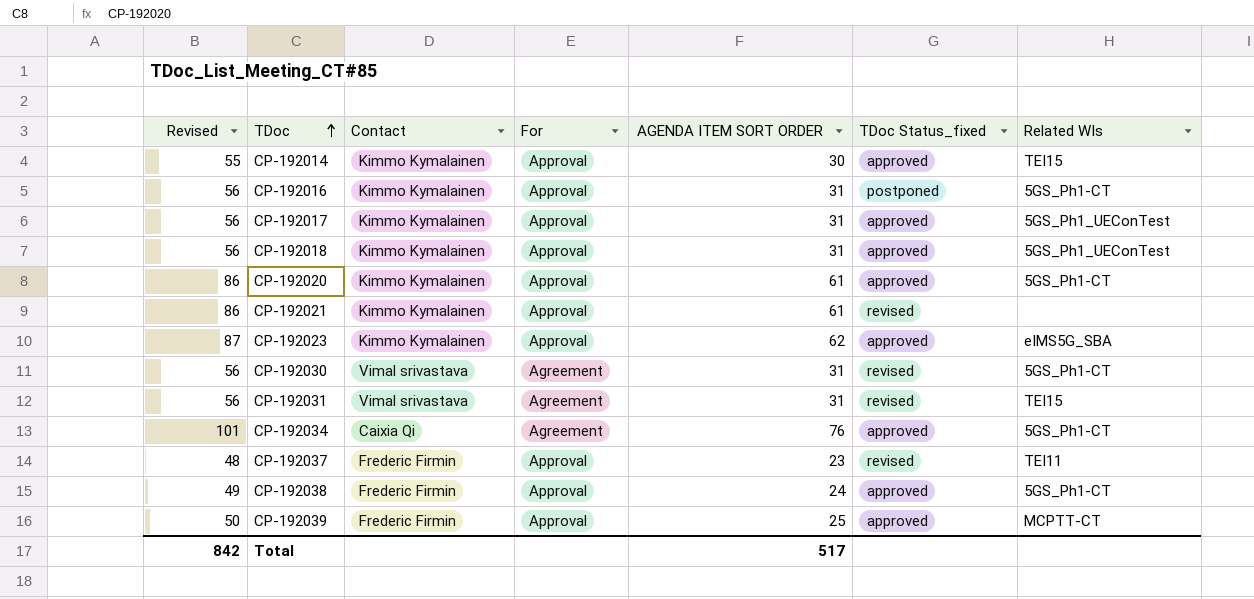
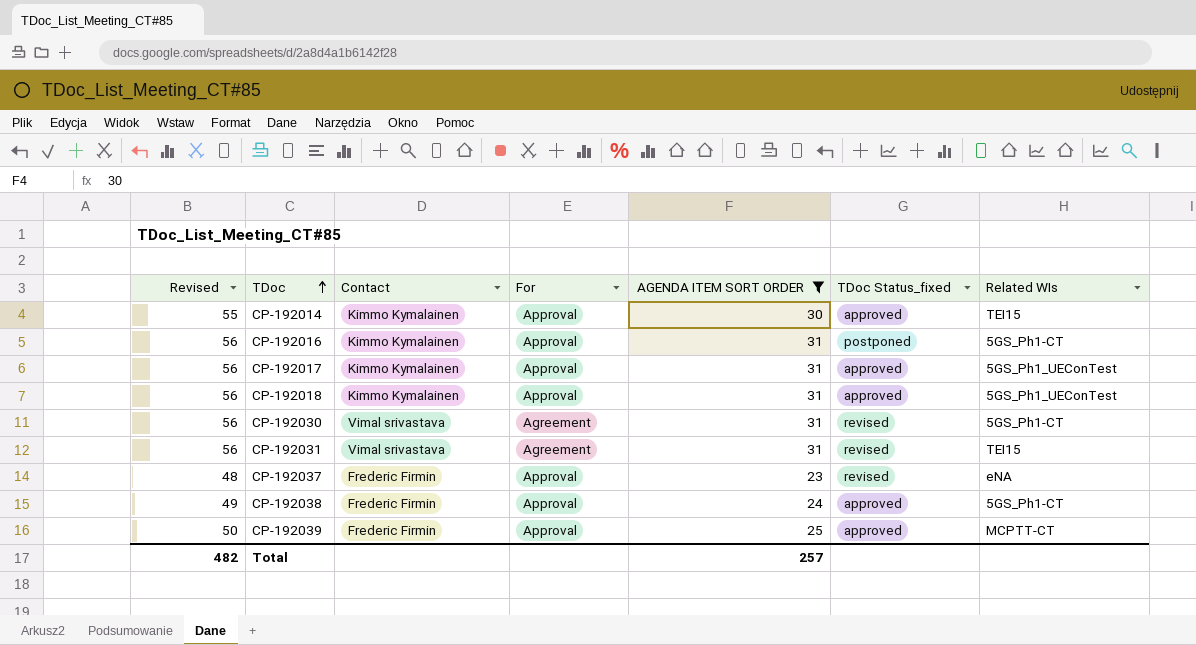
filter: none -> AGENDA ITEM SORT ORDER <= 31
CP-192037 | Related WIs: TEI11 -> eNA
Total | Revised: 842 -> 482
Total | AGENDA ITEM SORT ORDER: 517 -> 257

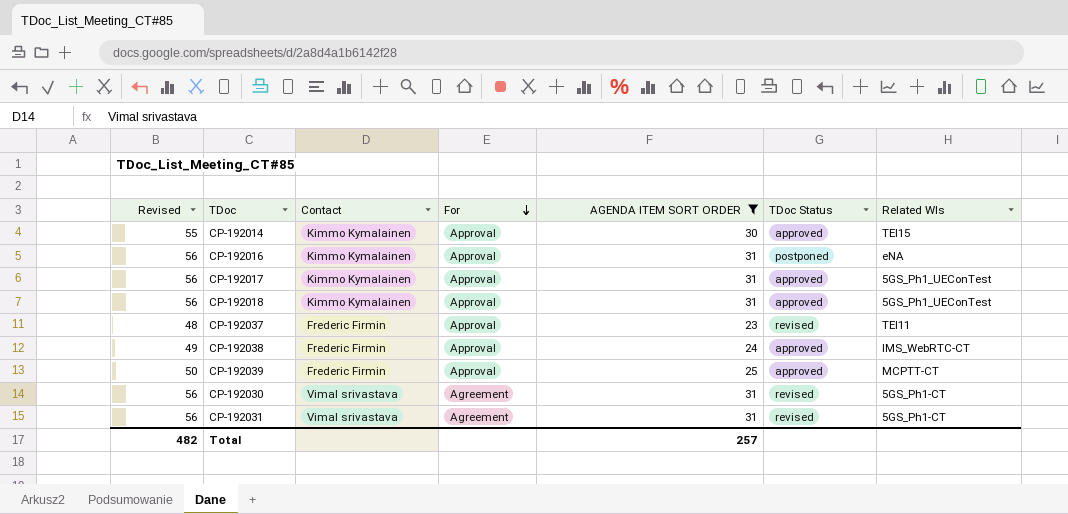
row order: TDoc ascending -> For descending
column name: TDoc Status_fixed -> TDoc Status
CP-192016 | Related WIs: 5GS_Ph1-CT -> eNA
CP-192037 | Related WIs: eNA -> TEI11
CP-192038 | Related WIs: 5GS_Ph1-CT -> IMS_WebRTC-CT
CP-192031 | Related WIs: TEI15 -> 5GS_Ph1-CT

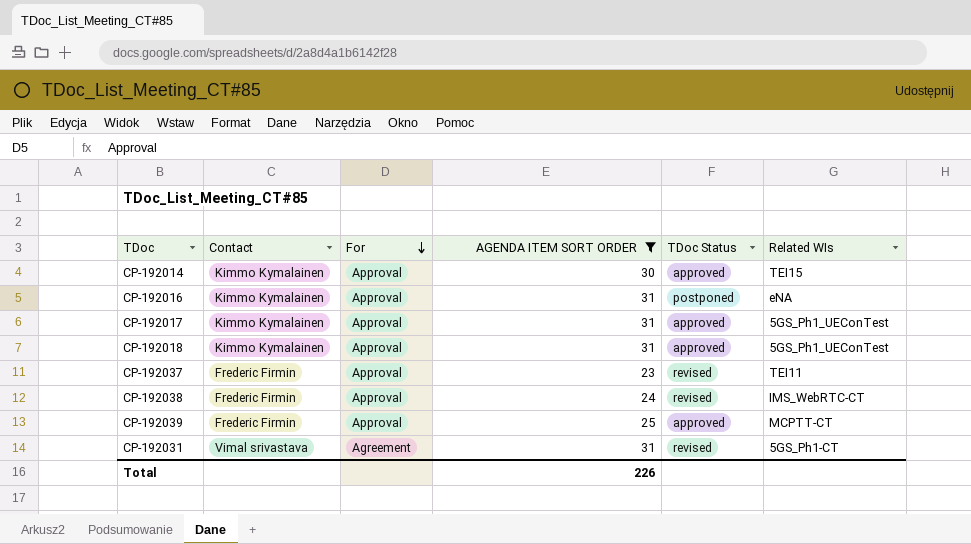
column Revised | formula: [AGENDA ITEM SORT ORDER] + 25 -> none
row CP-192030: 56 | Vimal srivastava | Agreement | 31 | revised | 5GS_Ph1-CT -> none
CP-192038 | TDoc Status: approved -> revised
Total | AGENDA ITEM SORT ORDER: 257 -> 226

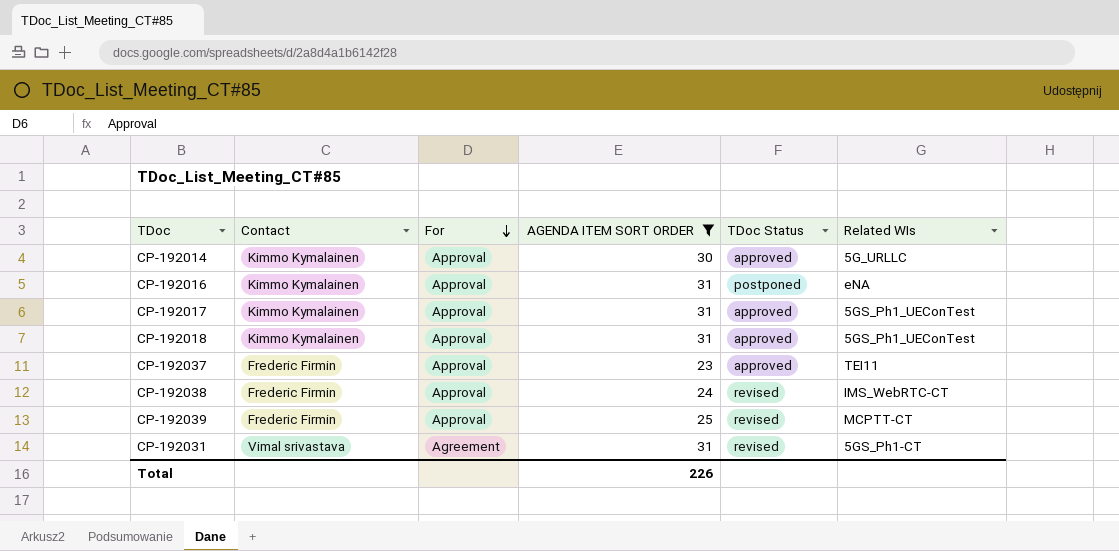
CP-192014 | Related WIs: TEI15 -> 5G_URLLC
CP-192037 | TDoc Status: revised -> approved
CP-192039 | TDoc Status: approved -> revised

